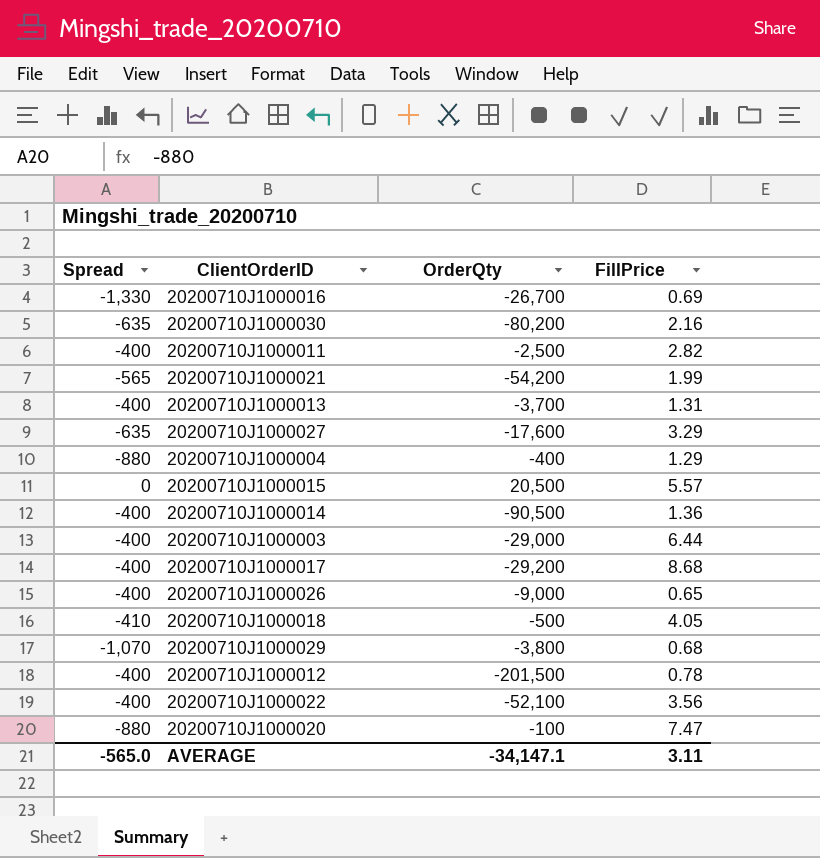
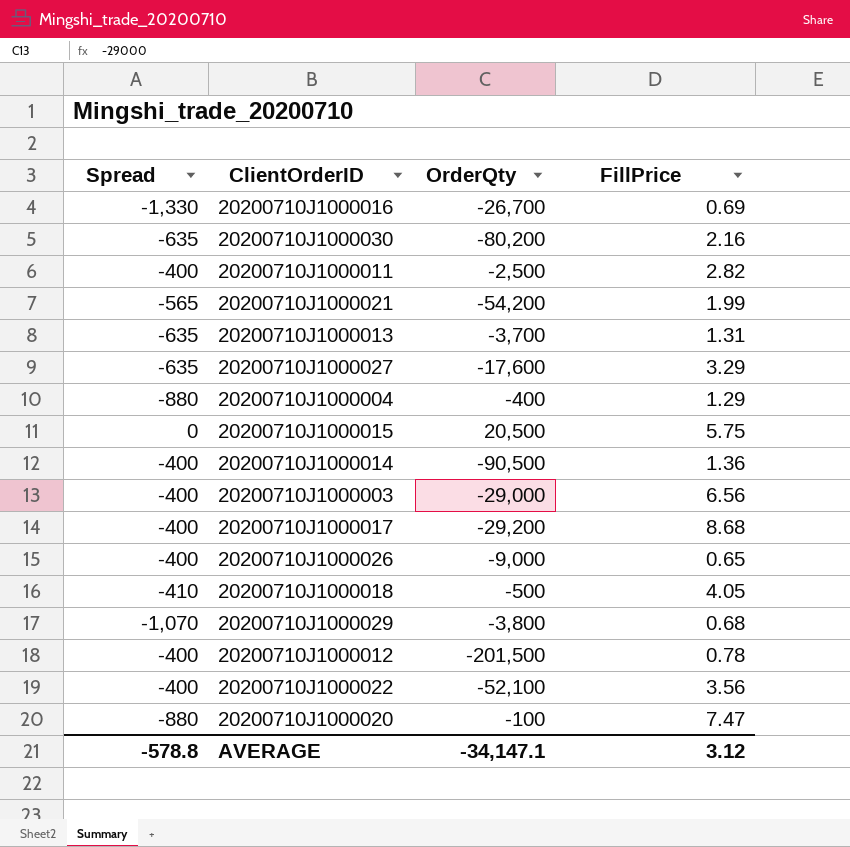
20200710J1000013 | Spread: -400 -> -635
20200710J1000015 | FillPrice: 5.57 -> 5.75
20200710J1000003 | FillPrice: 6.44 -> 6.56
AVERAGE | Spread: -565.0 -> -578.8
AVERAGE | FillPrice: 3.11 -> 3.12

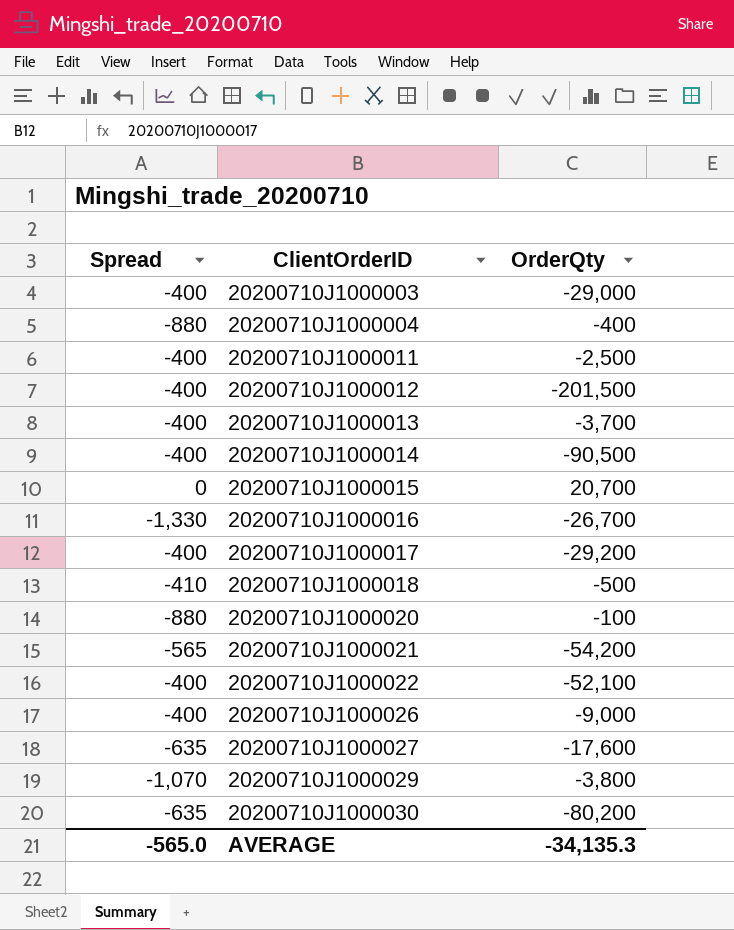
row order: none -> ClientOrderID ascending
column FillPrice | position: 4 -> none
20200710J1000013 | Spread: -635 -> -400
20200710J1000015 | OrderQty: 20,500 -> 20,700
AVERAGE | Spread: -578.8 -> -565.0
AVERAGE | OrderQty: -34,147.1 -> -34,135.3

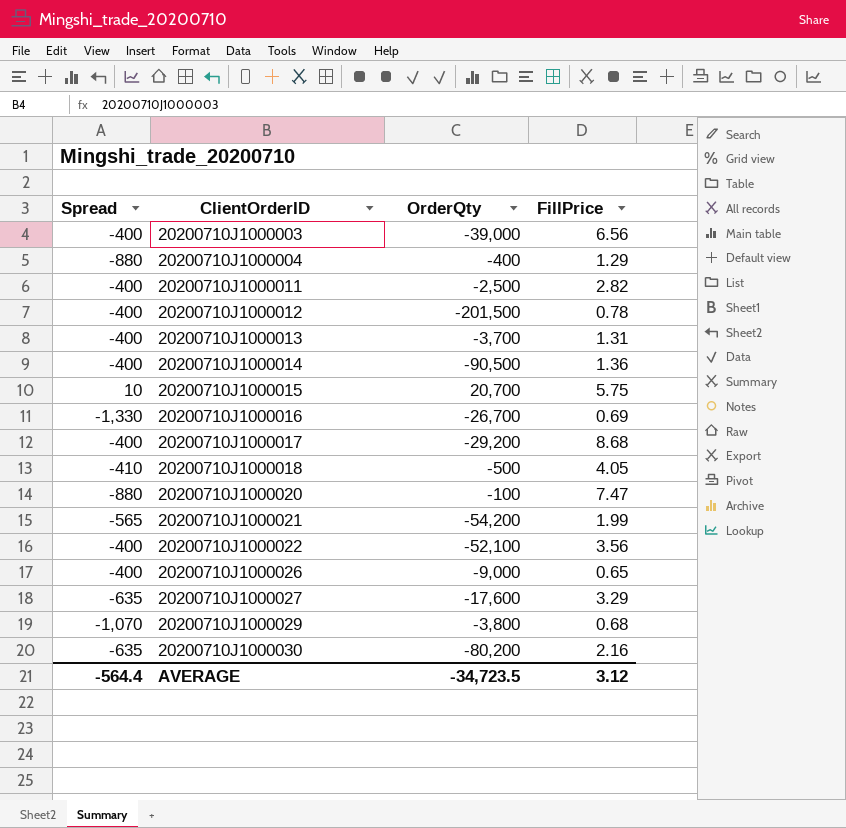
column FillPrice | position: none -> 4
20200710J1000003 | OrderQty: -29,000 -> -39,000
20200710J1000015 | Spread: 0 -> 10
AVERAGE | Spread: -565.0 -> -564.4
AVERAGE | OrderQty: -34,135.3 -> -34,723.5

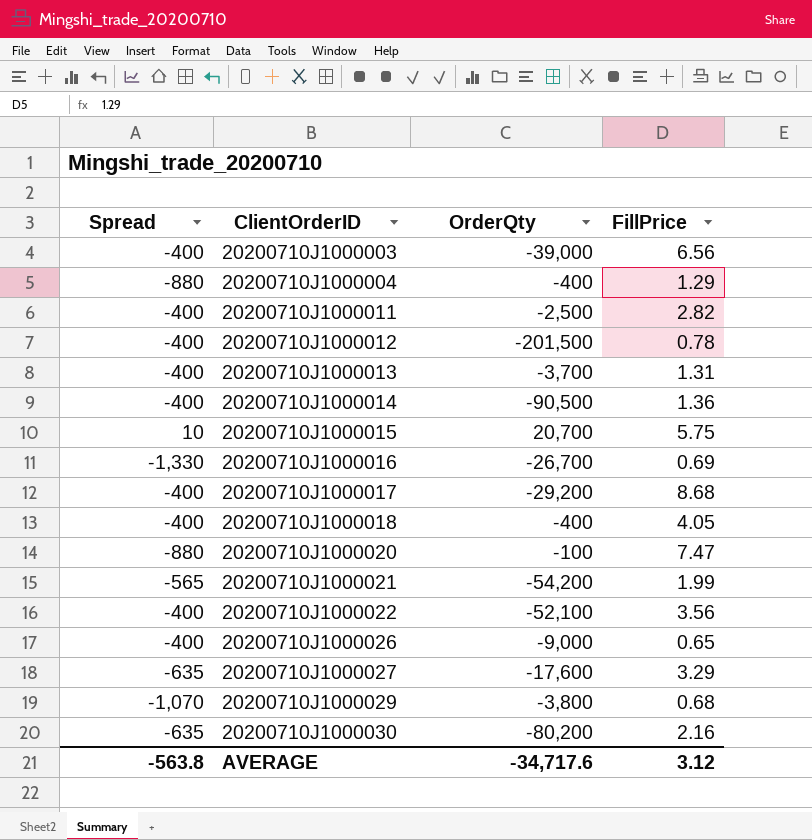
20200710J1000018 | Spread: -410 -> -400
20200710J1000018 | OrderQty: -500 -> -400
AVERAGE | Spread: -564.4 -> -563.8
AVERAGE | OrderQty: -34,723.5 -> -34,717.6

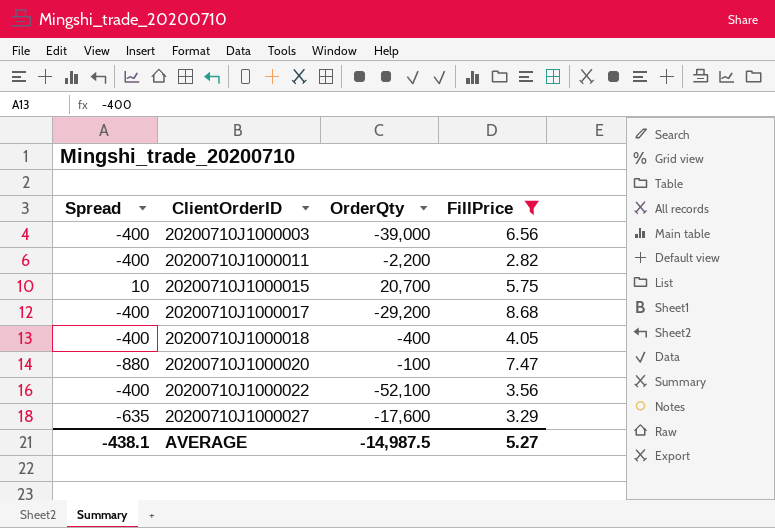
filter: none -> FillPrice >= 2.82
20200710J1000011 | OrderQty: -2,500 -> -2,200
AVERAGE | Spread: -563.8 -> -438.1
AVERAGE | OrderQty: -34,717.6 -> -14,987.5
AVERAGE | FillPrice: 3.12 -> 5.27

